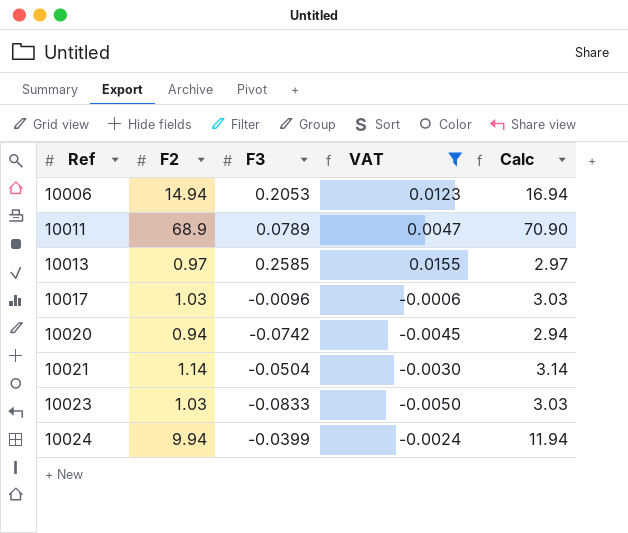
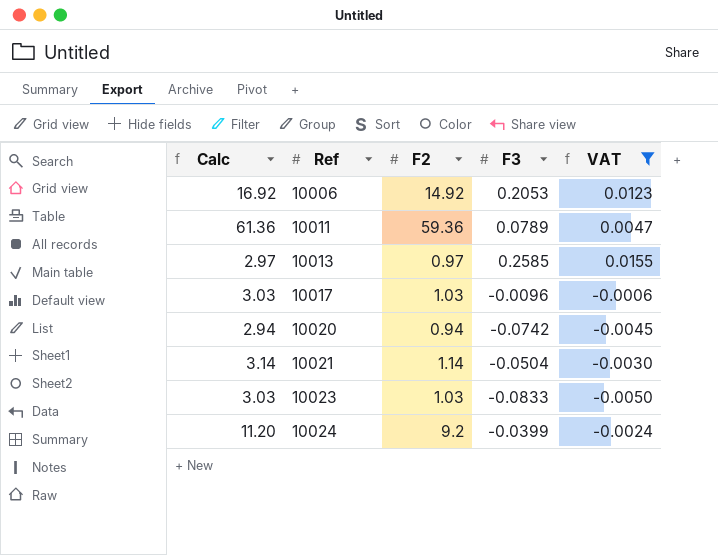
column Calc | position: 5 -> 1
10006 | Calc: 16.94 -> 16.92
10006 | F2: 14.94 -> 14.92
10011 | Calc: 70.90 -> 61.36
10011 | F2: 68.9 -> 59.36
10024 | Calc: 11.94 -> 11.20
10024 | F2: 9.94 -> 9.2

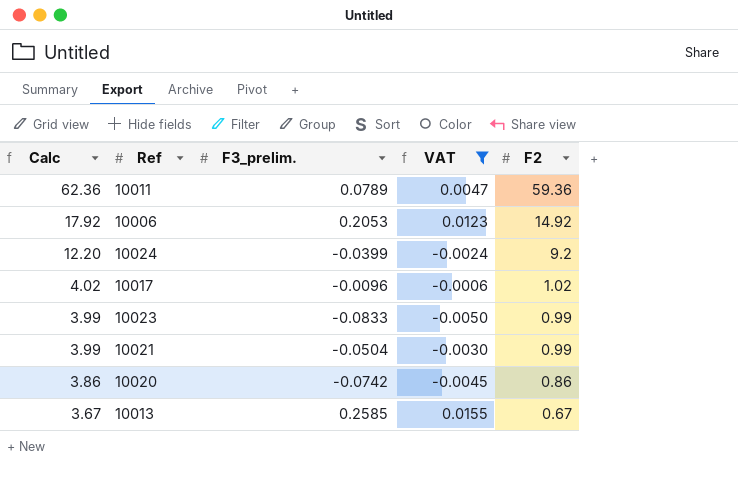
row order: Ref ascending -> Calc descending
column Calc | formula: [F2] + 2 -> [F2] + 3
column name: F3 -> F3_prelim.
column F2 | position: 3 -> 5
10017 | F2: 1.03 -> 1.02
10023 | F2: 1.03 -> 0.99
10021 | F2: 1.14 -> 0.99
10020 | F2: 0.94 -> 0.86
10013 | F2: 0.97 -> 0.67

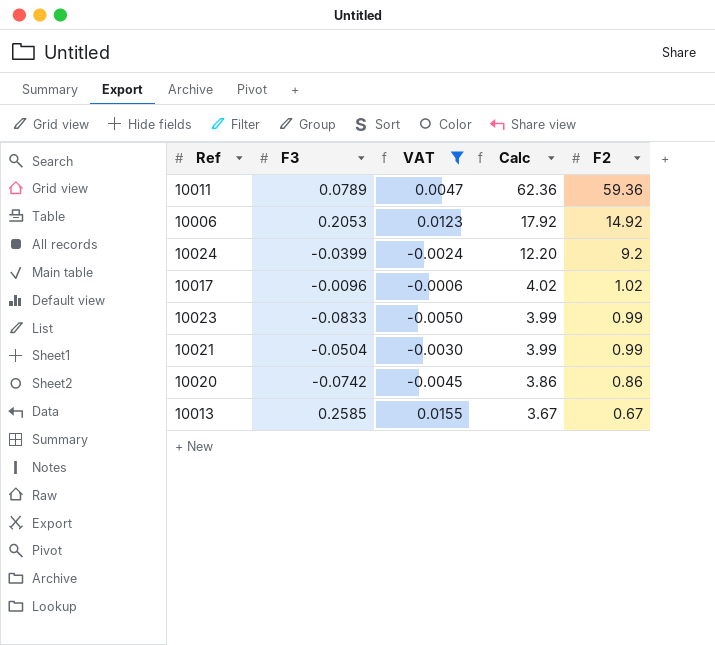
column name: F3_prelim. -> F3
column Calc | position: 1 -> 4

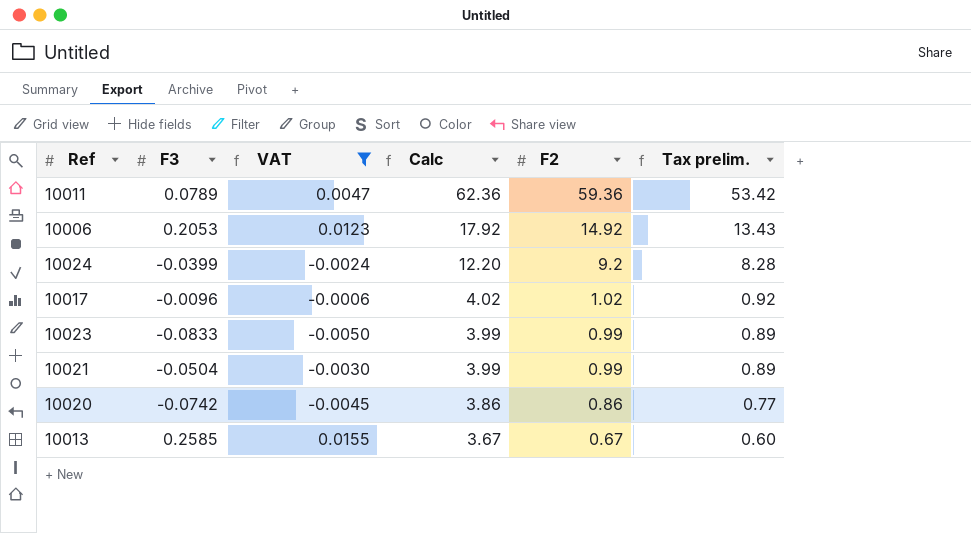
column Tax prelim. | formula: none -> [F2] * 0.9

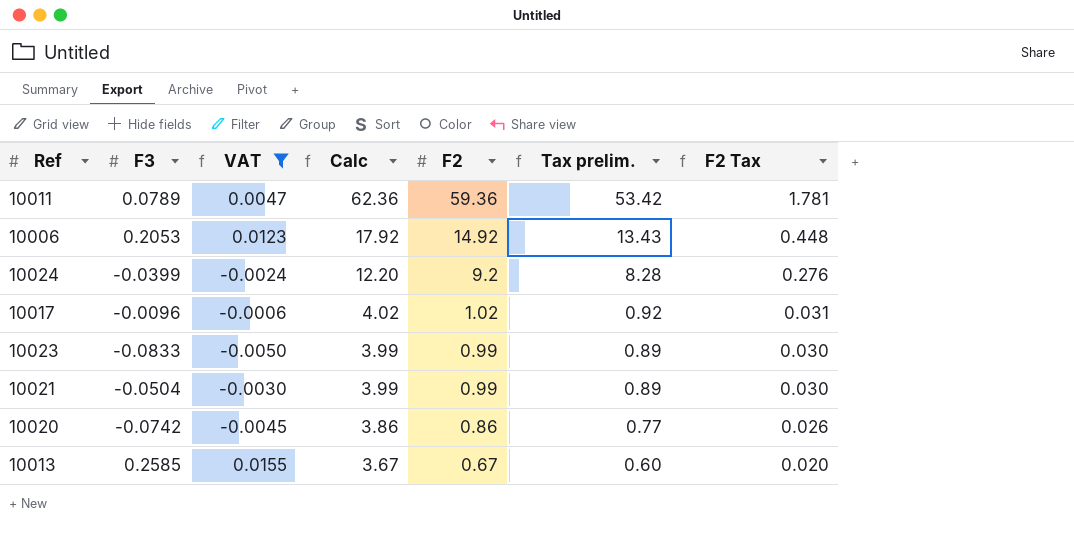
column F2 Tax | formula: none -> [F2] * 0.03

